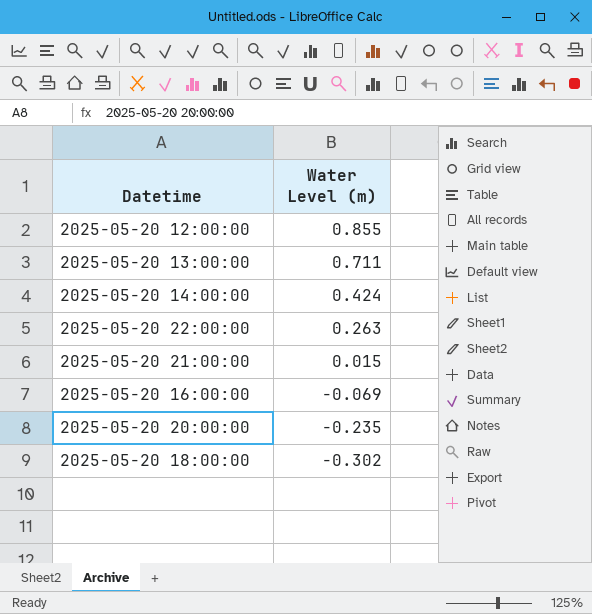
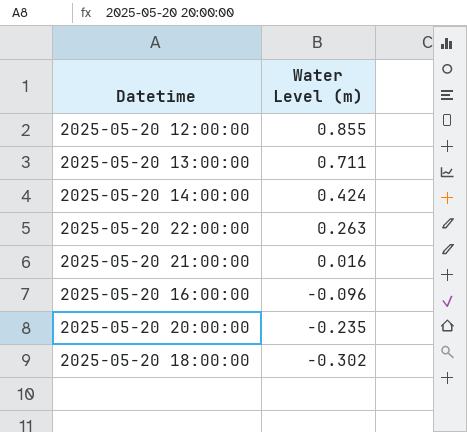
2025-05-20 21:00:00 | Water Level (m): 0.015 -> 0.016
2025-05-20 16:00:00 | Water Level (m): -0.069 -> -0.096

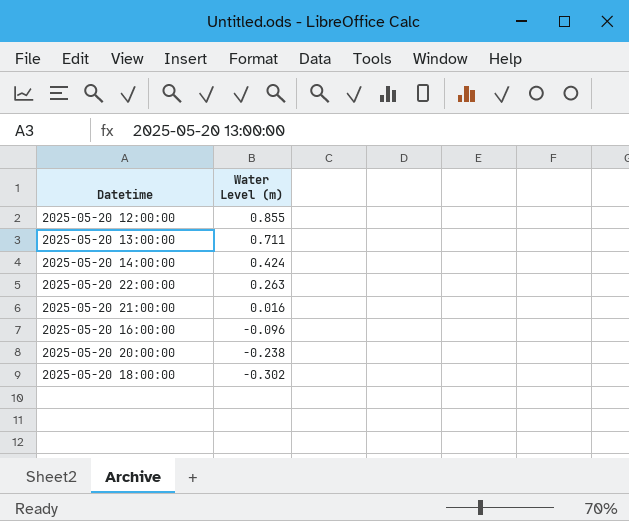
2025-05-20 20:00:00 | Water Level (m): -0.235 -> -0.238

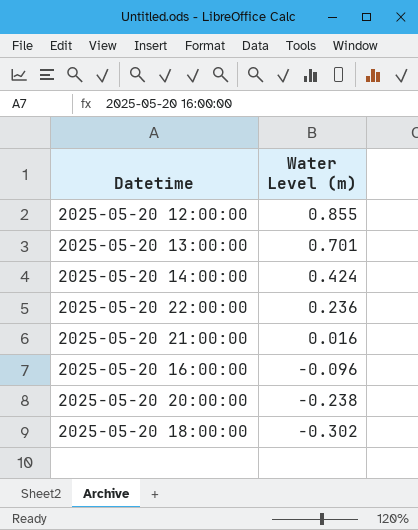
2025-05-20 13:00:00 | Water Level (m): 0.711 -> 0.701
2025-05-20 22:00:00 | Water Level (m): 0.263 -> 0.236

